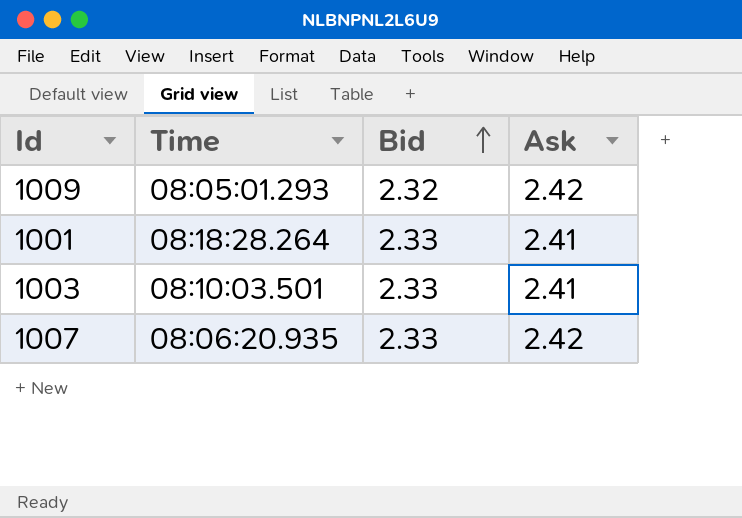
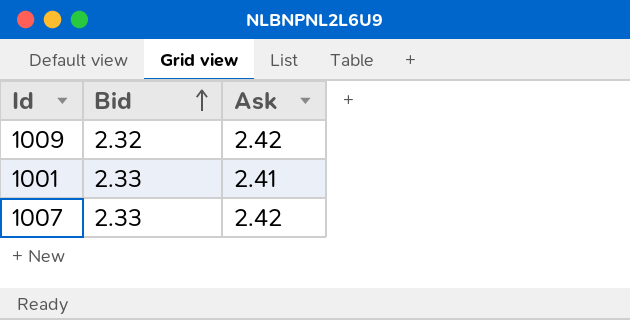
column Time | position: 2 -> none
row 1003: 08:10:03.501 | 2.33 | 2.41 -> none

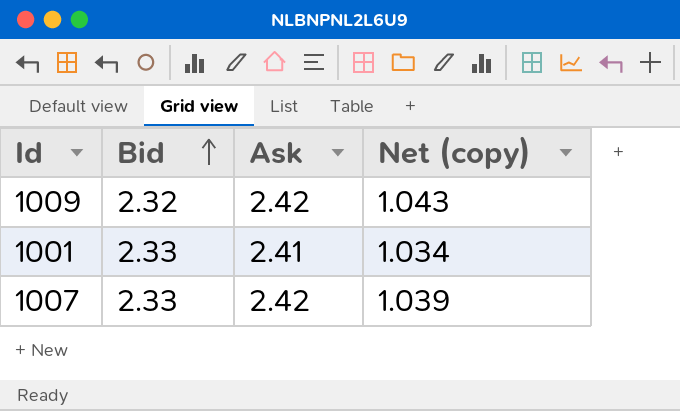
column Net (copy) | formula: none -> [Ask] / [Bid]

